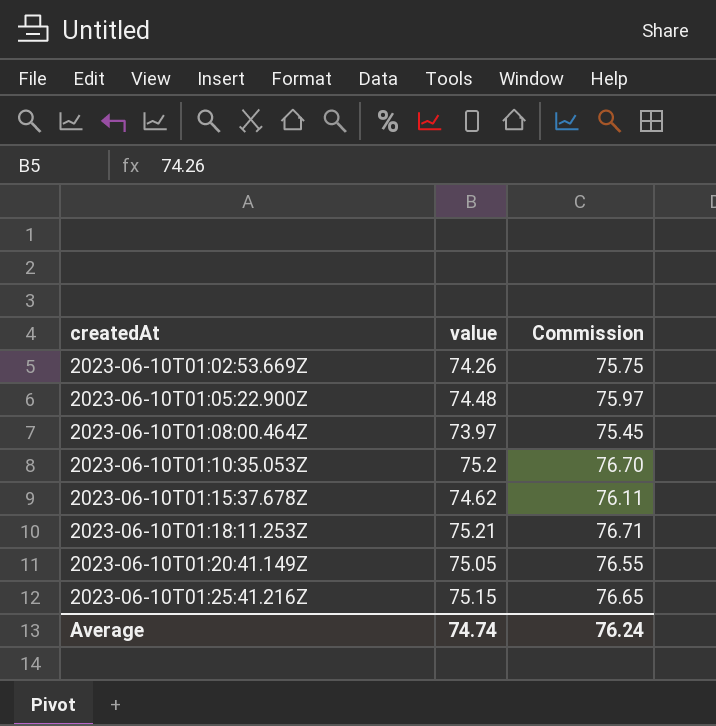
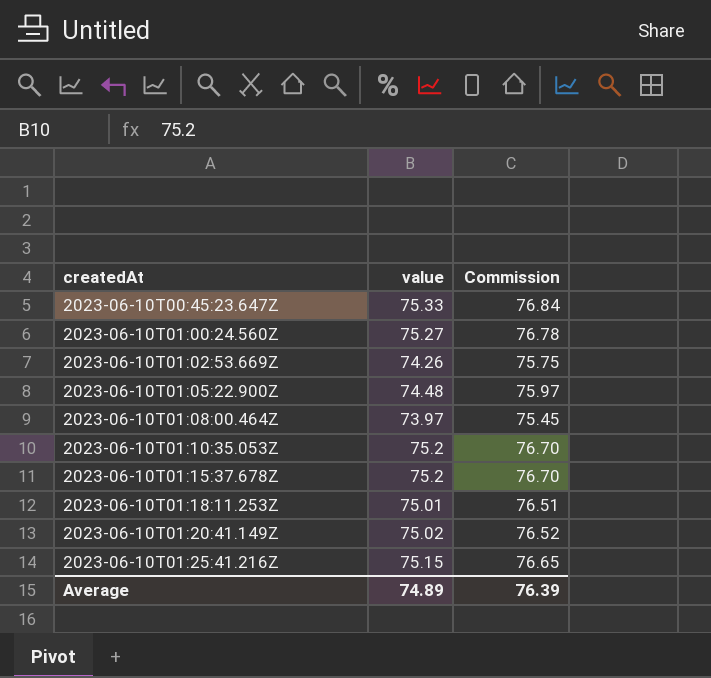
row 2023-06-10T00:45:23.647Z: none -> 75.33 | 76.84
row 2023-06-10T01:00:24.560Z: none -> 75.27 | 76.78
2023-06-10T01:15:37.678Z | value: 74.62 -> 75.2
2023-06-10T01:15:37.678Z | Commission: 76.11 -> 76.70
2023-06-10T01:18:11.253Z | value: 75.21 -> 75.01
2023-06-10T01:18:11.253Z | Commission: 76.71 -> 76.51
2023-06-10T01:20:41.149Z | value: 75.05 -> 75.02
2023-06-10T01:20:41.149Z | Commission: 76.55 -> 76.52
Average | value: 74.74 -> 74.89
Average | Commission: 76.24 -> 76.39

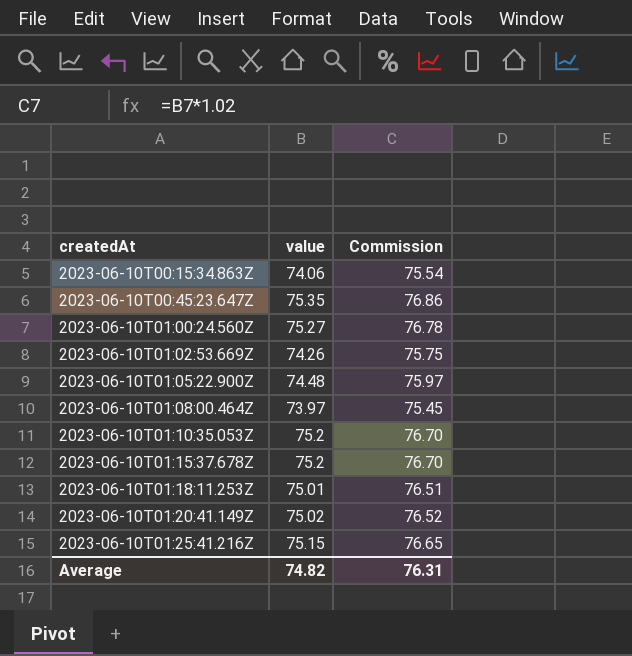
row 2023-06-10T00:15:34.863Z: none -> 74.06 | 75.54
2023-06-10T00:45:23.647Z | value: 75.33 -> 75.35
2023-06-10T00:45:23.647Z | Commission: 76.84 -> 76.86
Average | value: 74.89 -> 74.82
Average | Commission: 76.39 -> 76.31

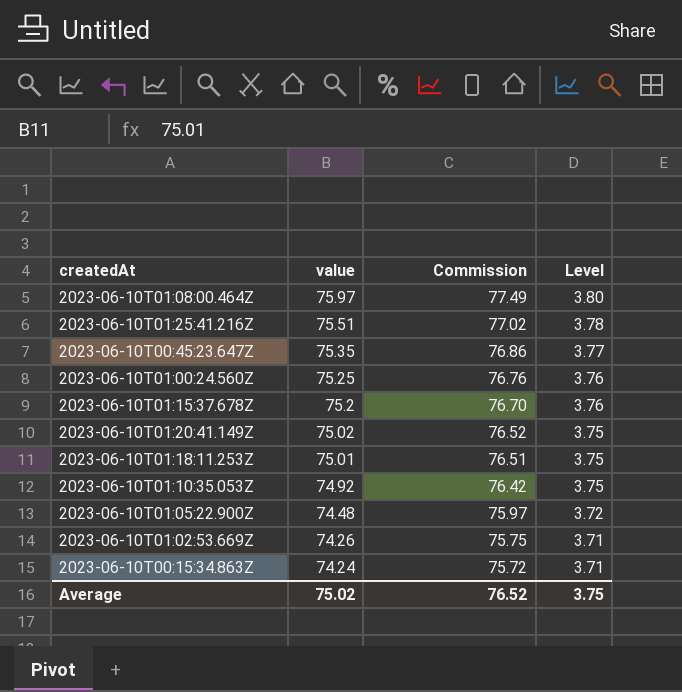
row order: createdAt ascending -> value descending
column Level | formula: none -> [value] * 0.05
2023-06-10T01:08:00.464Z | value: 73.97 -> 75.97
2023-06-10T01:08:00.464Z | Commission: 75.45 -> 77.49
2023-06-10T01:25:41.216Z | value: 75.15 -> 75.51
2023-06-10T01:25:41.216Z | Commission: 76.65 -> 77.02
2023-06-10T01:00:24.560Z | value: 75.27 -> 75.25
2023-06-10T01:00:24.560Z | Commission: 76.78 -> 76.76
2023-06-10T01:10:35.053Z | value: 75.2 -> 74.92
2023-06-10T01:10:35.053Z | Commission: 76.70 -> 76.42
2023-06-10T00:15:34.863Z | value: 74.06 -> 74.24
2023-06-10T00:15:34.863Z | Commission: 75.54 -> 75.72
Average | value: 74.82 -> 75.02
Average | Commission: 76.31 -> 76.52

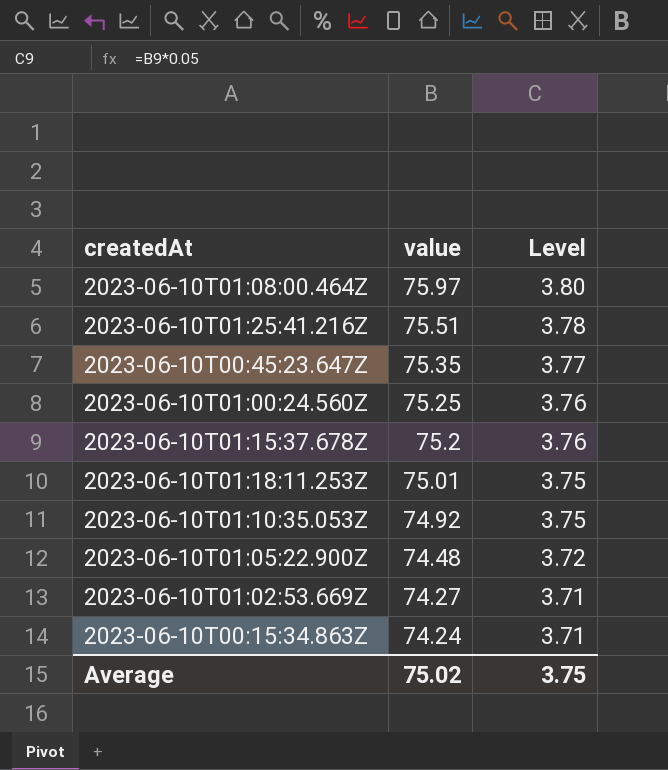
column Commission | formula: [value] * 1.02 -> none
row 2023-06-10T01:20:41.149Z: 75.02 | 76.52 | 3.75 -> none
2023-06-10T01:02:53.669Z | value: 74.26 -> 74.27

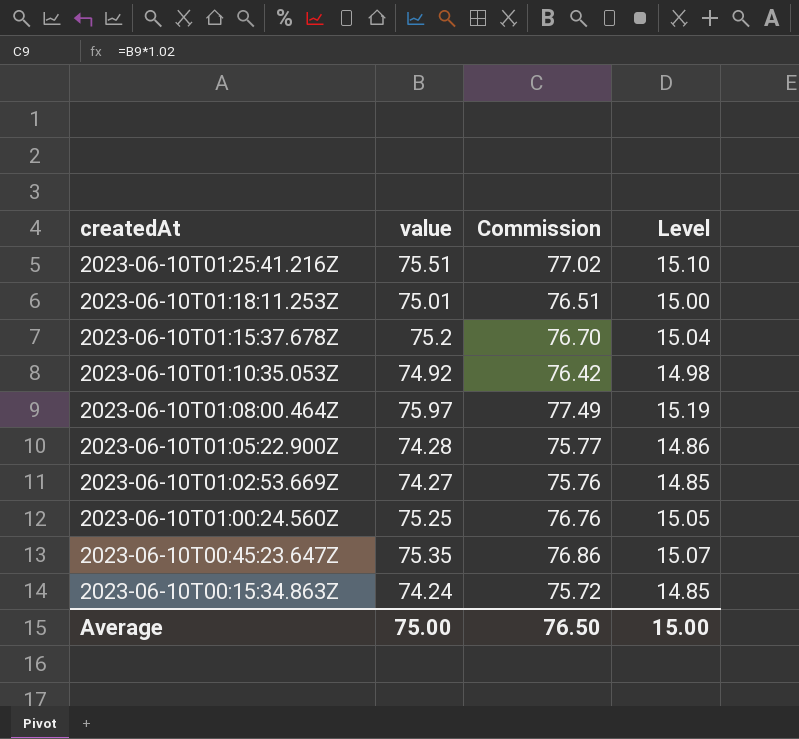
row order: value descending -> createdAt descending
column Commission | formula: none -> [value] * 1.02
column Level | formula: [value] * 0.05 -> [value] * 0.2
2023-06-10T01:05:22.900Z | value: 74.48 -> 74.28
Average | value: 75.02 -> 75.00
Average | Level: 3.75 -> 15.00

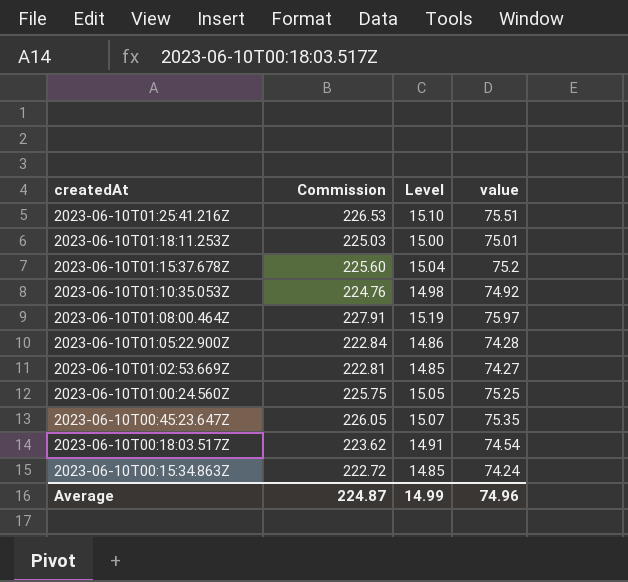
column Commission | formula: [value] * 1.02 -> [value] * 3
column value | position: 2 -> 4
row 2023-06-10T00:18:03.517Z: none -> 223.62 | 14.91 | 74.54
Average | Commission: 76.50 -> 224.87
Average | Level: 15.00 -> 14.99
Average | value: 75.00 -> 74.96

